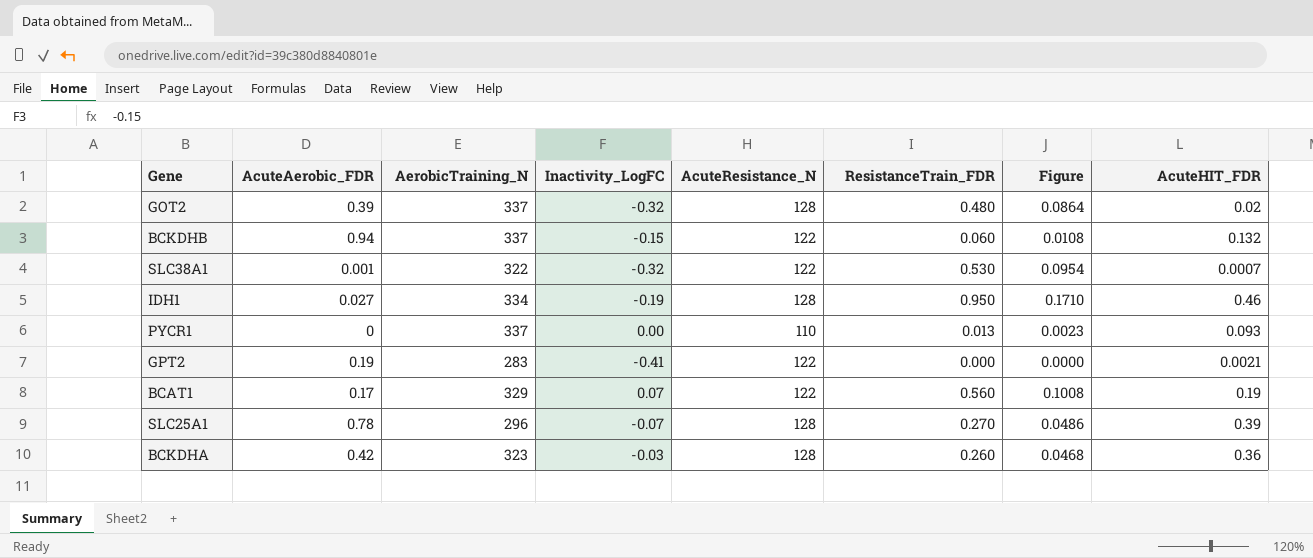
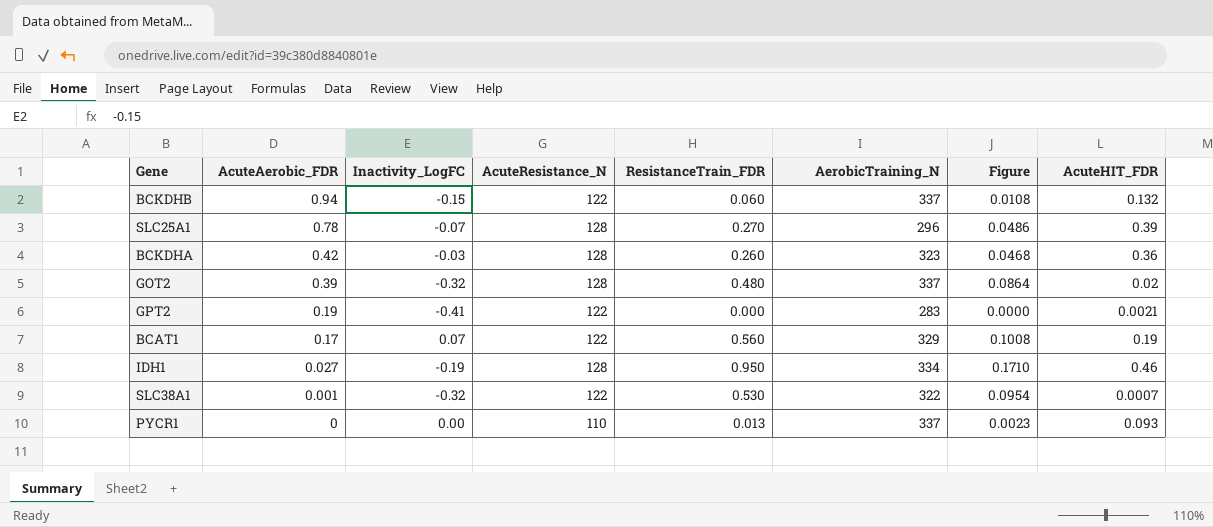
row order: none -> AcuteAerobic_FDR descending
column AerobicTraining_N | position: 3 -> 6

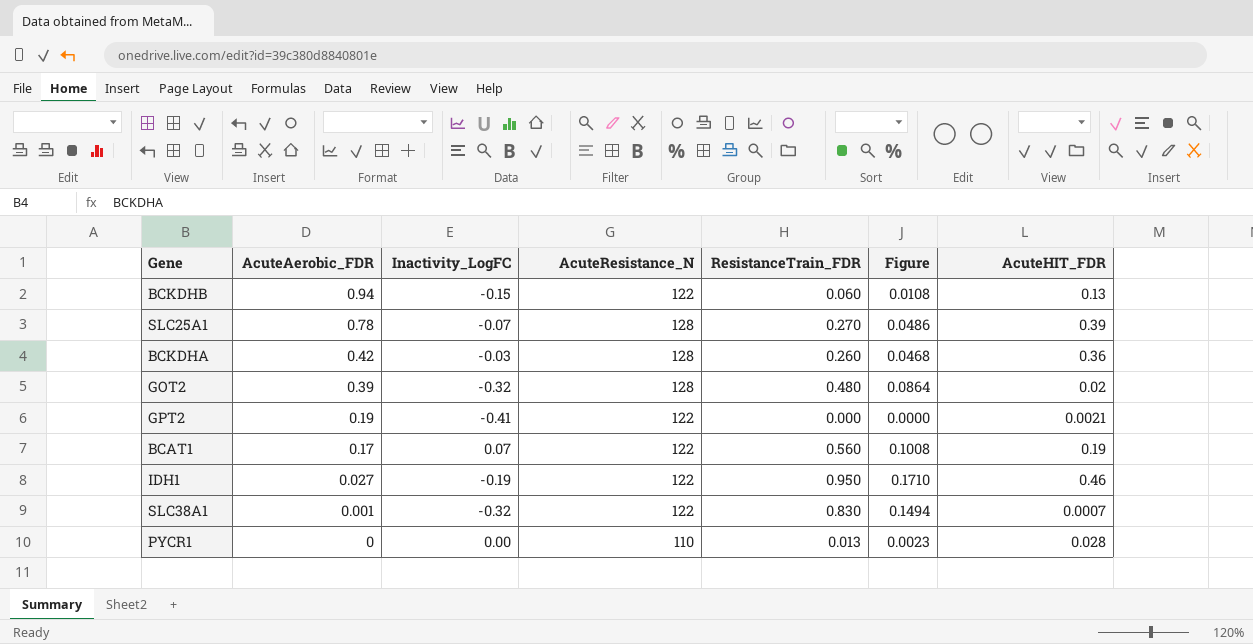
column AerobicTraining_N | position: 6 -> none
BCKDHB | AcuteHIT_FDR: 0.132 -> 0.13
IDH1 | AcuteResistance_N: 128 -> 122
SLC38A1 | ResistanceTrain_FDR: 0.530 -> 0.830
SLC38A1 | Figure: 0.0954 -> 0.1494
PYCR1 | AcuteHIT_FDR: 0.093 -> 0.028

